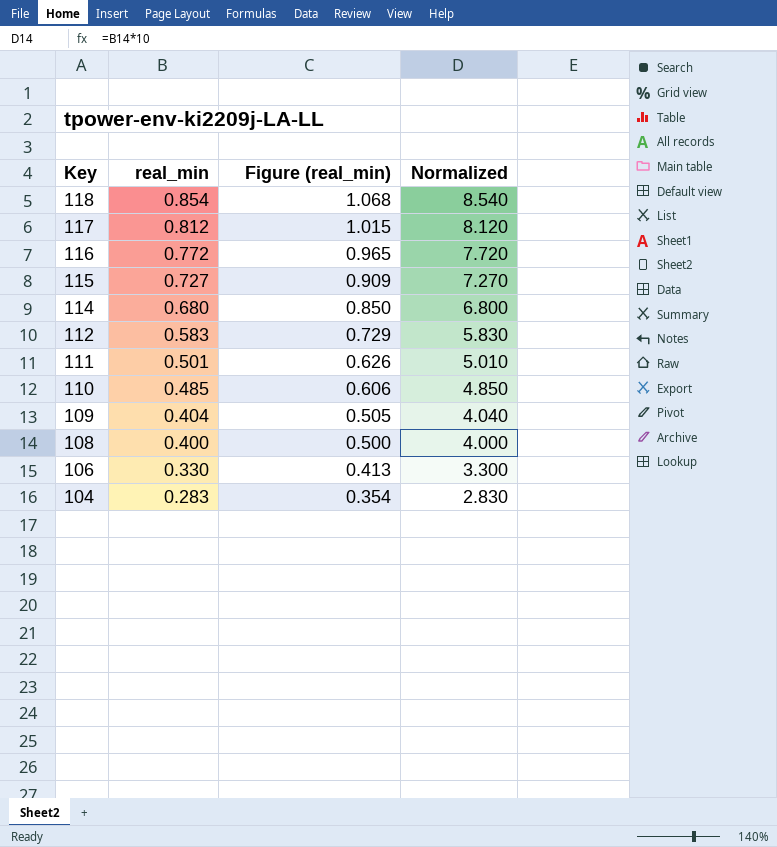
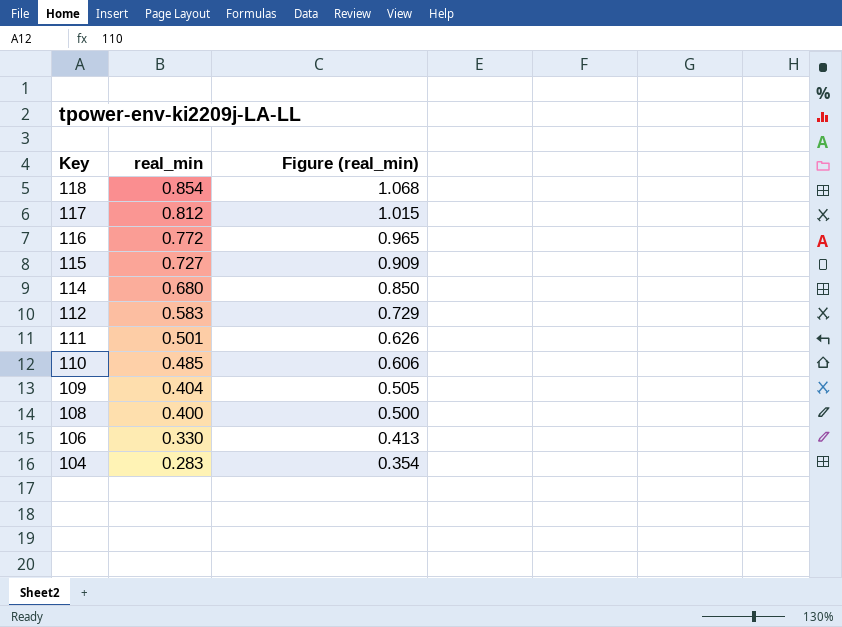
column Normalized | formula: [real_min] * 10 -> none

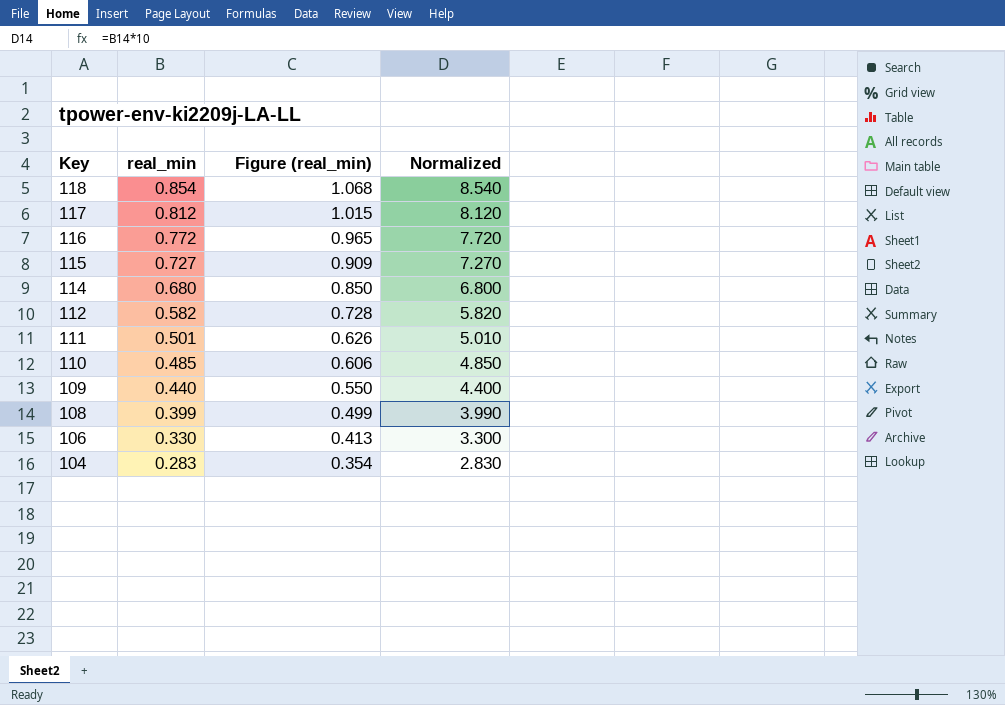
column Normalized | formula: none -> [real_min] * 10
112 | real_min: 0.583 -> 0.582
112 | Figure (real_min): 0.729 -> 0.728
109 | real_min: 0.404 -> 0.440
109 | Figure (real_min): 0.505 -> 0.550
108 | real_min: 0.400 -> 0.399
108 | Figure (real_min): 0.500 -> 0.499

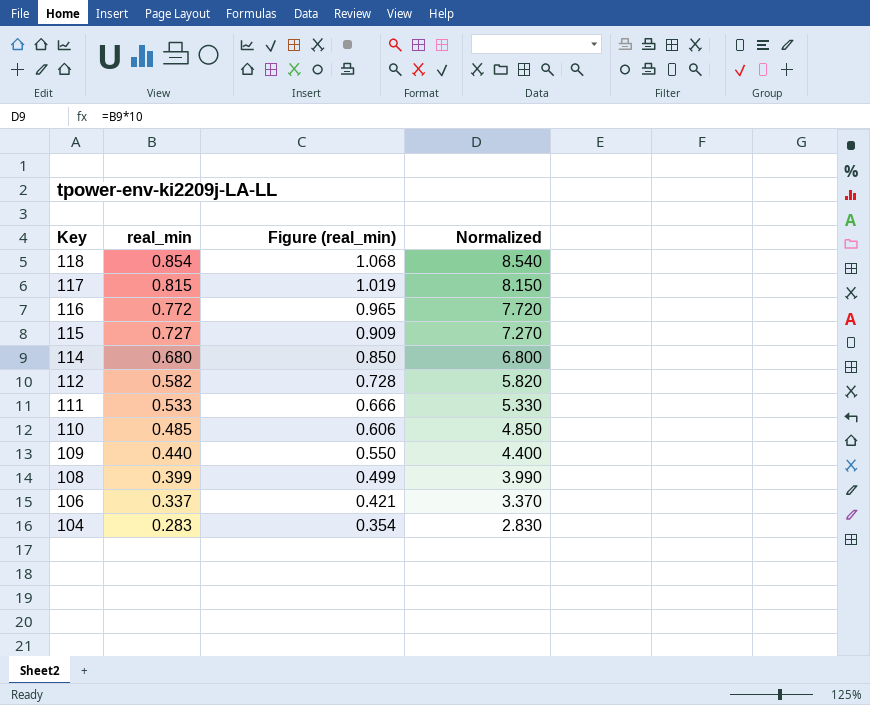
117 | real_min: 0.812 -> 0.815
117 | Figure (real_min): 1.015 -> 1.019
117 | Normalized: 8.120 -> 8.150
111 | real_min: 0.501 -> 0.533
111 | Figure (real_min): 0.626 -> 0.666
111 | Normalized: 5.010 -> 5.330
106 | real_min: 0.330 -> 0.337
106 | Figure (real_min): 0.413 -> 0.421
106 | Normalized: 3.300 -> 3.370

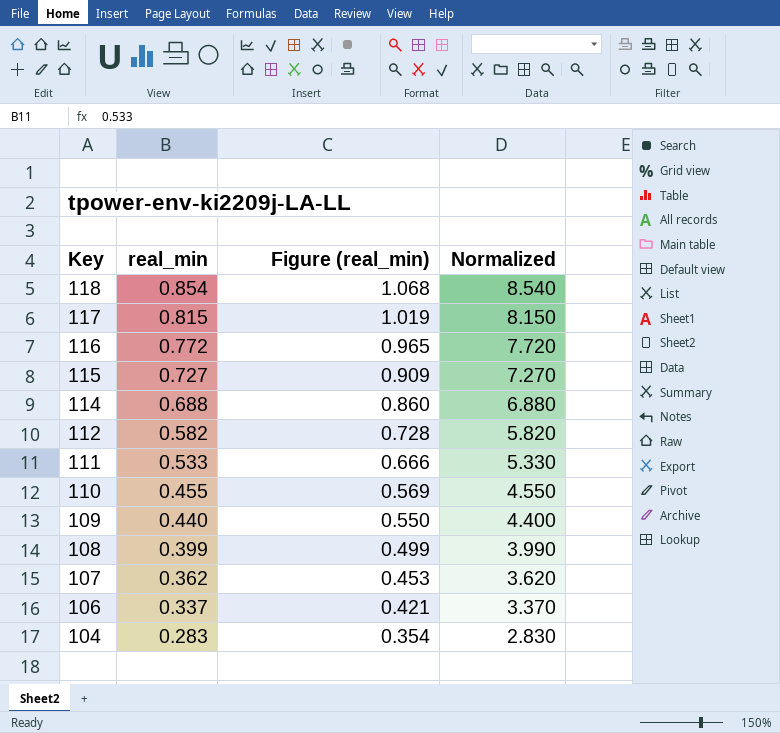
114 | real_min: 0.680 -> 0.688
114 | Figure (real_min): 0.850 -> 0.860
114 | Normalized: 6.800 -> 6.880
110 | real_min: 0.485 -> 0.455
110 | Figure (real_min): 0.606 -> 0.569
110 | Normalized: 4.850 -> 4.550
row 107: none -> 0.362 | 0.453 | 3.620

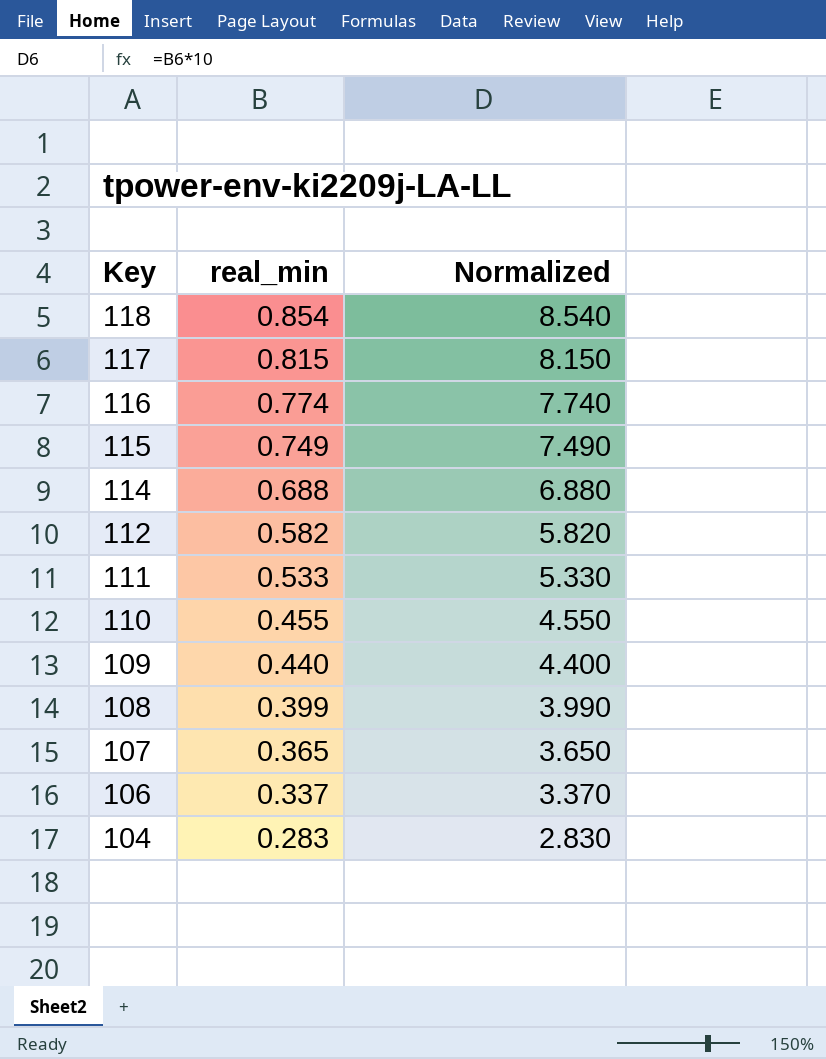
column Figure (real_min) | formula: [real_min] * 1.25 -> none
116 | real_min: 0.772 -> 0.774
116 | Normalized: 7.720 -> 7.740
115 | real_min: 0.727 -> 0.749
115 | Normalized: 7.270 -> 7.490
107 | real_min: 0.362 -> 0.365
107 | Normalized: 3.620 -> 3.650

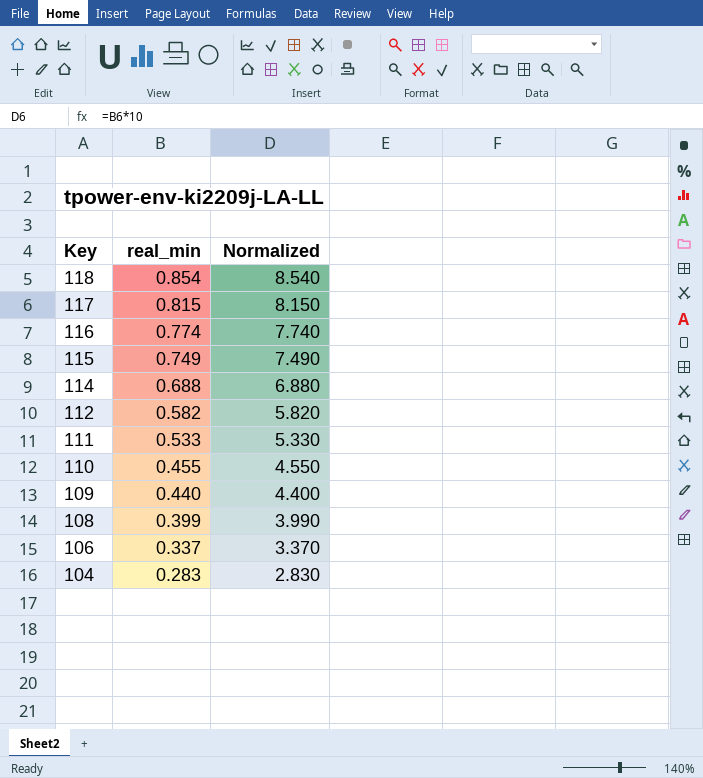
row 107: 0.365 | 3.650 -> none

